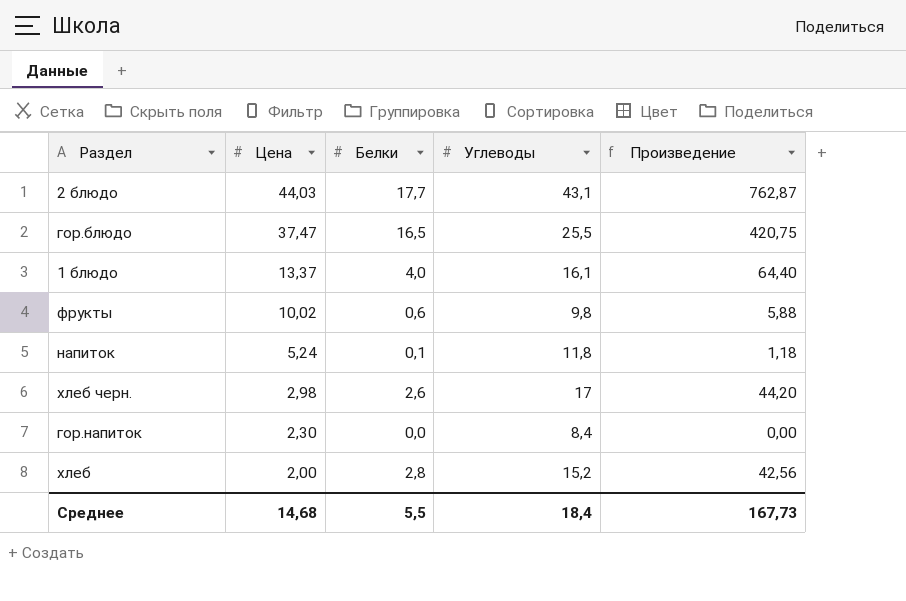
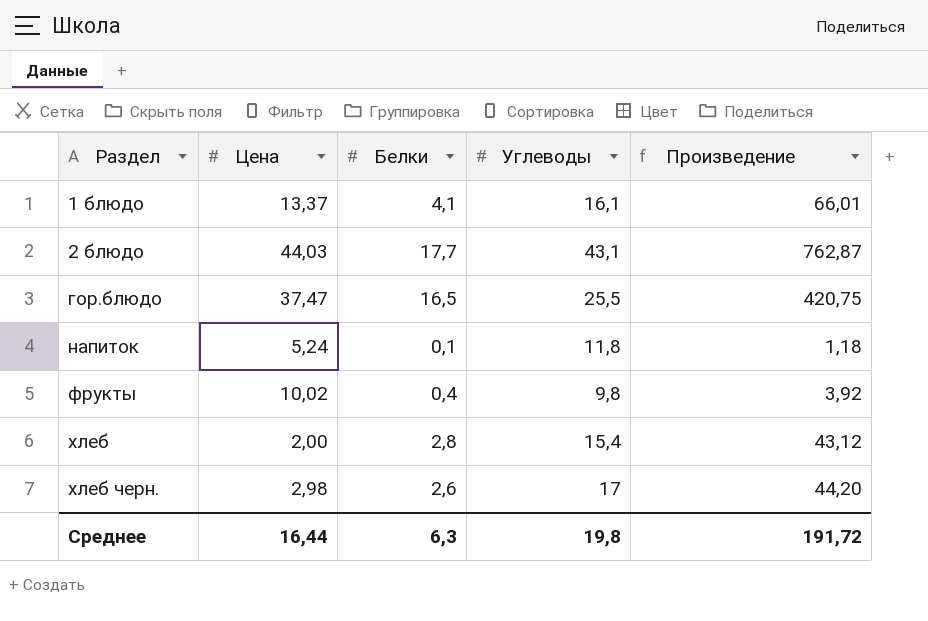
row order: Цена descending -> Раздел ascending
row гор.напиток: 2,30 | 0,0 | 8,4 | 0,00 -> none
1 блюдо | Белки: 4,0 -> 4,1
1 блюдо | Произведение: 64,40 -> 66,01
фрукты | Белки: 0,6 -> 0,4
фрукты | Произведение: 5,88 -> 3,92
хлеб | Углеводы: 15,2 -> 15,4
хлеб | Произведение: 42,56 -> 43,12
Среднее | Цена: 14,68 -> 16,44
Среднее | Белки: 5,5 -> 6,3
Среднее | Углеводы: 18,4 -> 19,8
Среднее | Произведение: 167,73 -> 191,72

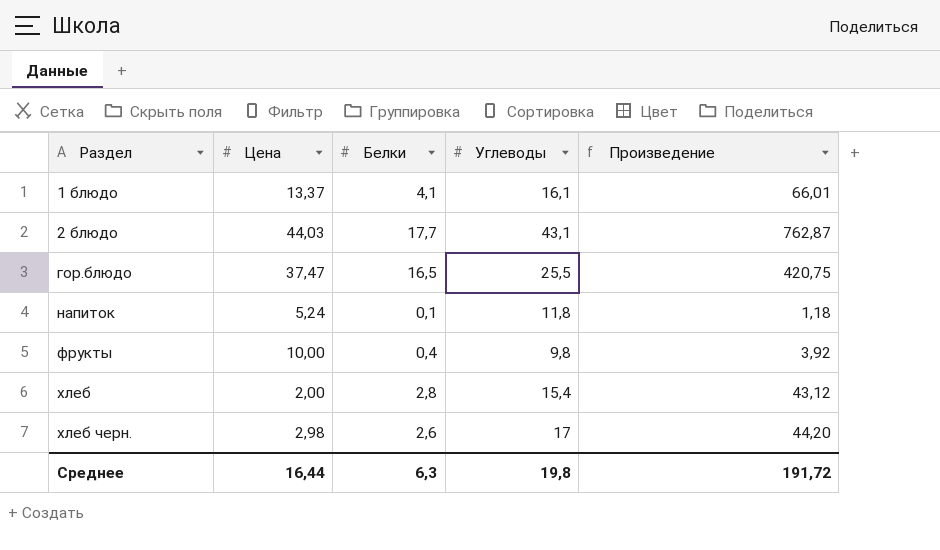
фрукты | Цена: 10,02 -> 10,00

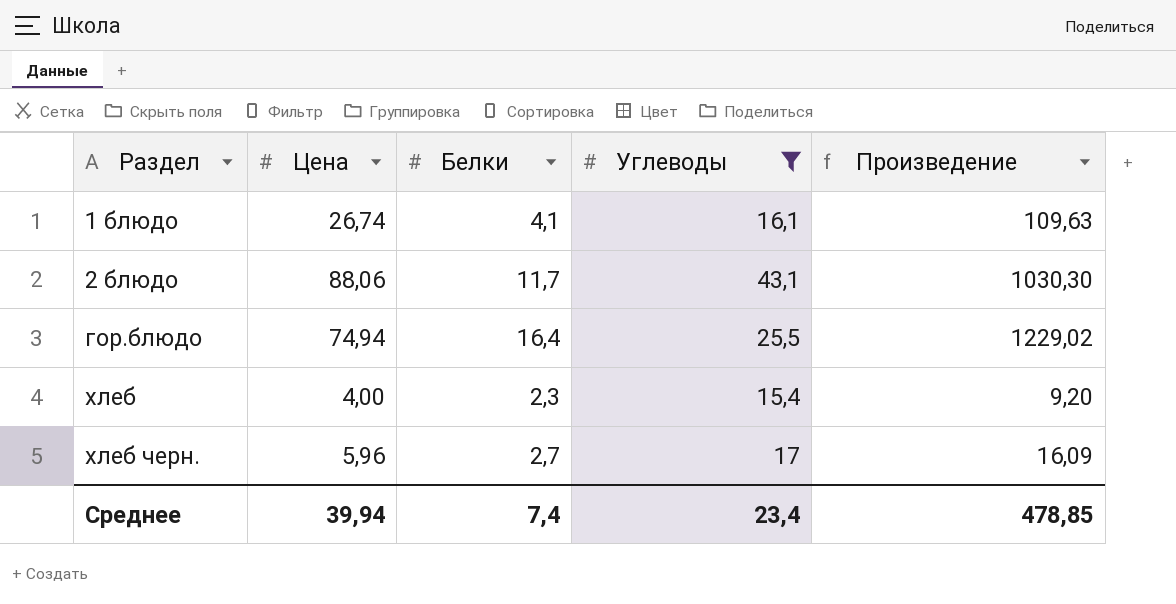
filter: none -> Углеводы >= 15,4
column Произведение | formula: [Белки] * [Углеводы] -> [Цена] * [Белки]
1 блюдо | Цена: 13,37 -> 26,74
2 блюдо | Цена: 44,03 -> 88,06
2 блюдо | Белки: 17,7 -> 11,7
гор.блюдо | Цена: 37,47 -> 74,94
гор.блюдо | Белки: 16,5 -> 16,4
хлеб | Цена: 2,00 -> 4,00
хлеб | Белки: 2,8 -> 2,3
хлеб черн. | Цена: 2,98 -> 5,96
хлеб черн. | Белки: 2,6 -> 2,7
Среднее | Цена: 16,44 -> 39,94
Среднее | Белки: 6,3 -> 7,4
Среднее | Углеводы: 19,8 -> 23,4
Среднее | Произведение: 191,72 -> 478,85

